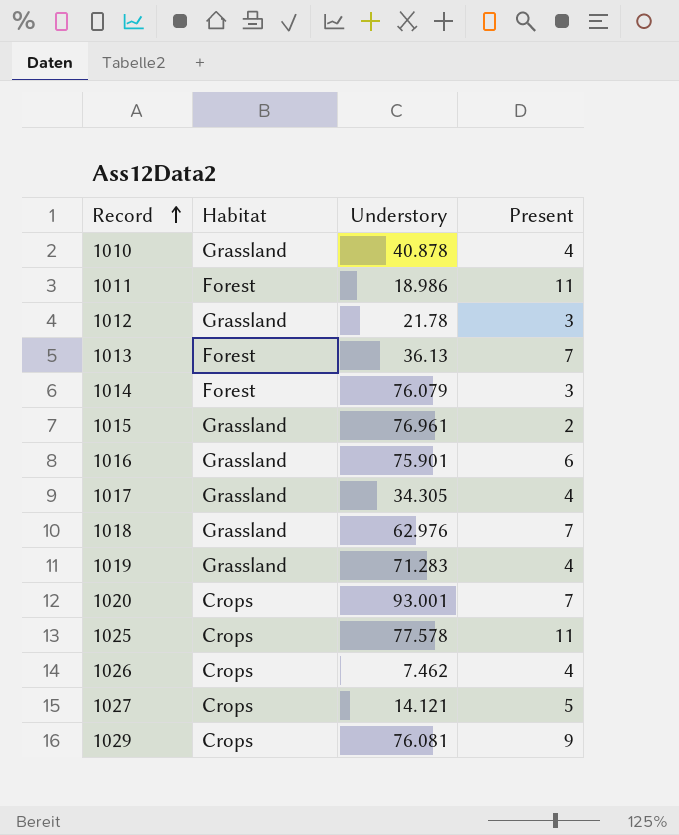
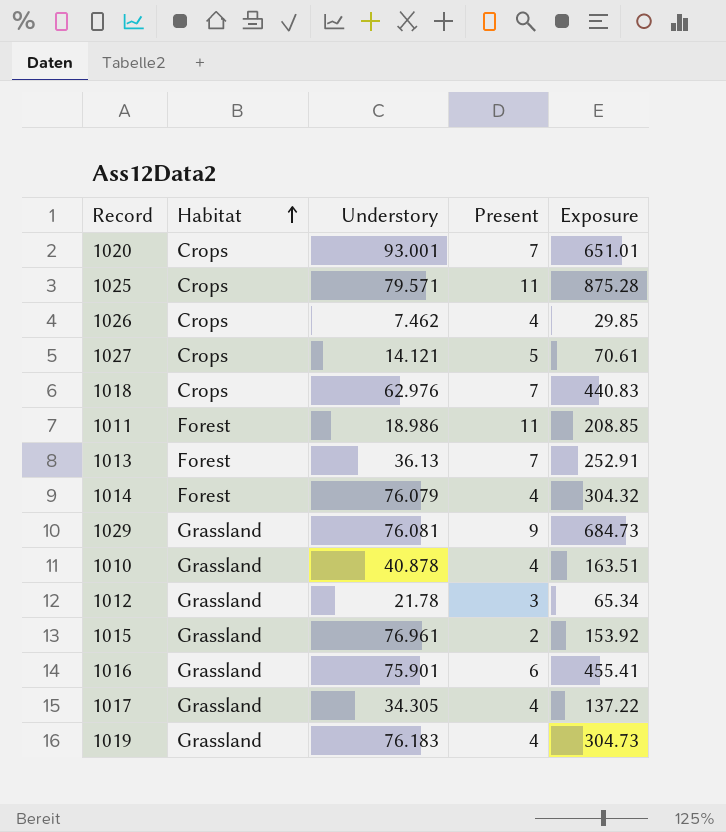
row order: Record ascending -> Habitat ascending
column Exposure | formula: none -> [Understory] * [Present]
1025 | Understory: 77.578 -> 79.571
1018 | Habitat: Grassland -> Crops
1014 | Present: 3 -> 4
1029 | Habitat: Crops -> Grassland
1019 | Understory: 71.283 -> 76.183

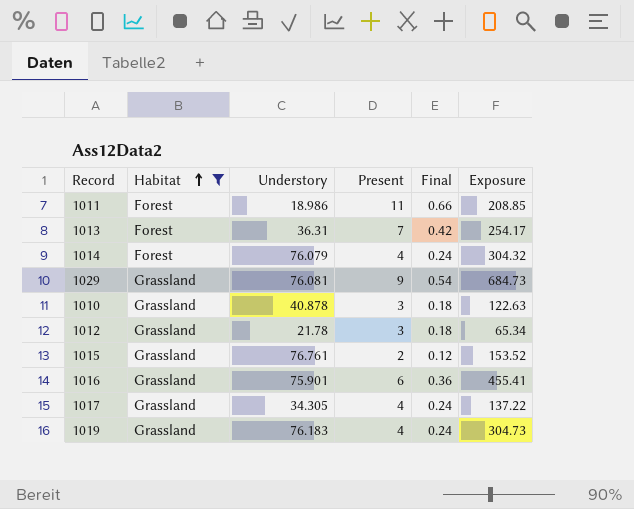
filter: none -> Habitat != Crops
column Final | formula: none -> [Present] * 0.06
1013 | Understory: 36.13 -> 36.31
1013 | Exposure: 252.91 -> 254.17
1010 | Present: 4 -> 3
1010 | Exposure: 163.51 -> 122.63
1015 | Understory: 76.961 -> 76.761
1015 | Exposure: 153.92 -> 153.52

